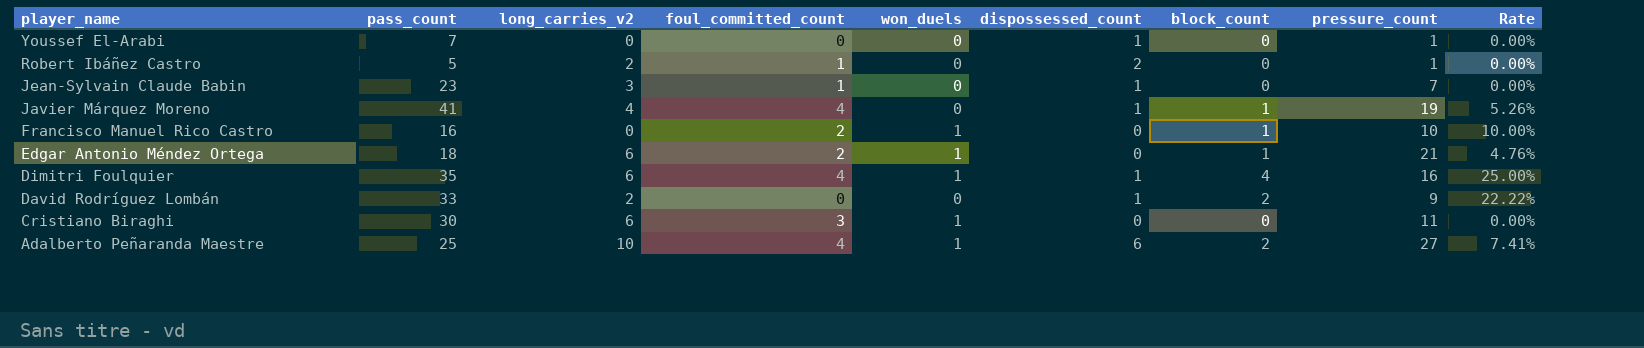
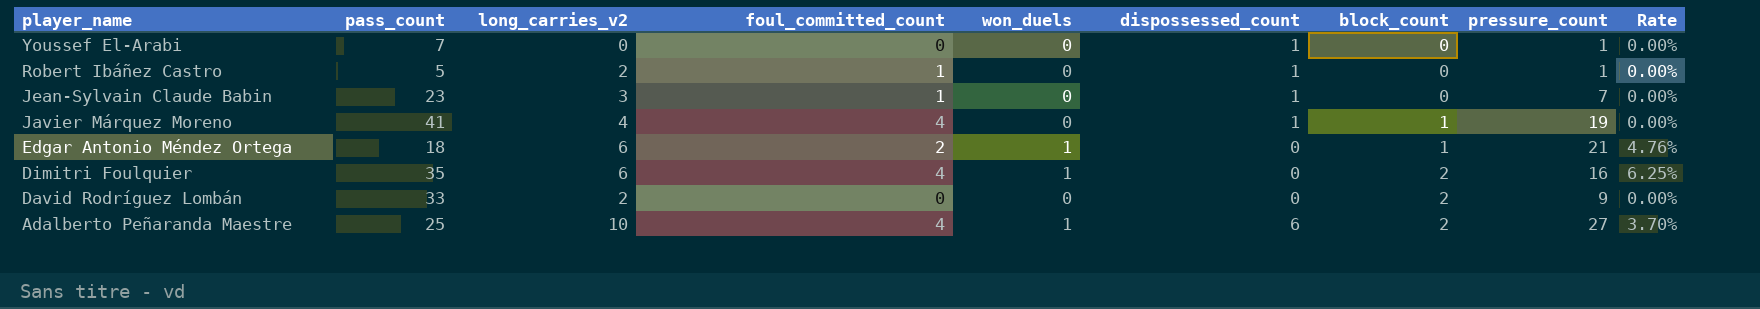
column Rate | formula: [block_count] / [pressure_count] -> [won_duels] / [pressure_count]
row Francisco Manuel Rico Castro: 16 | 0 | 2 | 1 | 0 | 1 | 10 | 10.00% -> none
row Cristiano Biraghi: 30 | 6 | 3 | 1 | 0 | 0 | 11 | 0.00% -> none
Robert Ibáñez Castro | dispossessed_count: 2 -> 1
Dimitri Foulquier | dispossessed_count: 1 -> 0
Dimitri Foulquier | block_count: 4 -> 2
David Rodríguez Lombán | dispossessed_count: 1 -> 0

